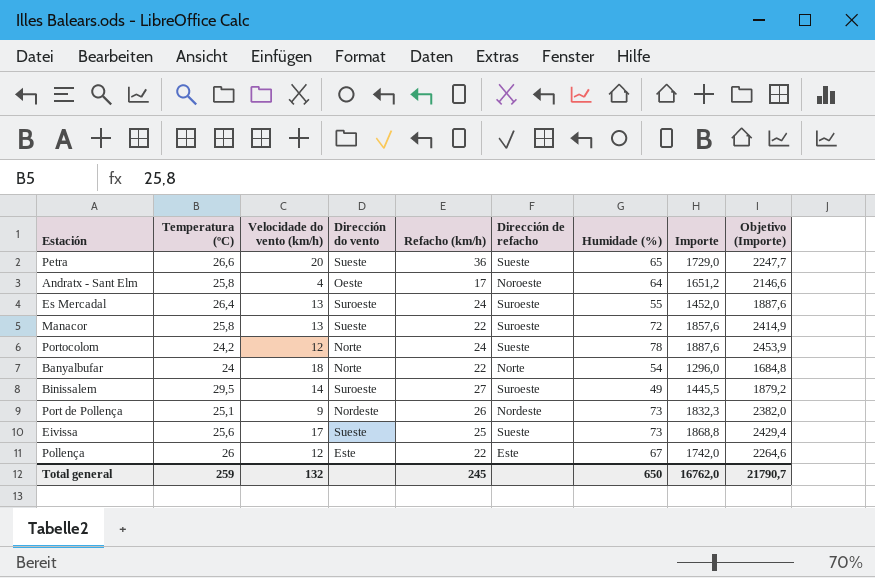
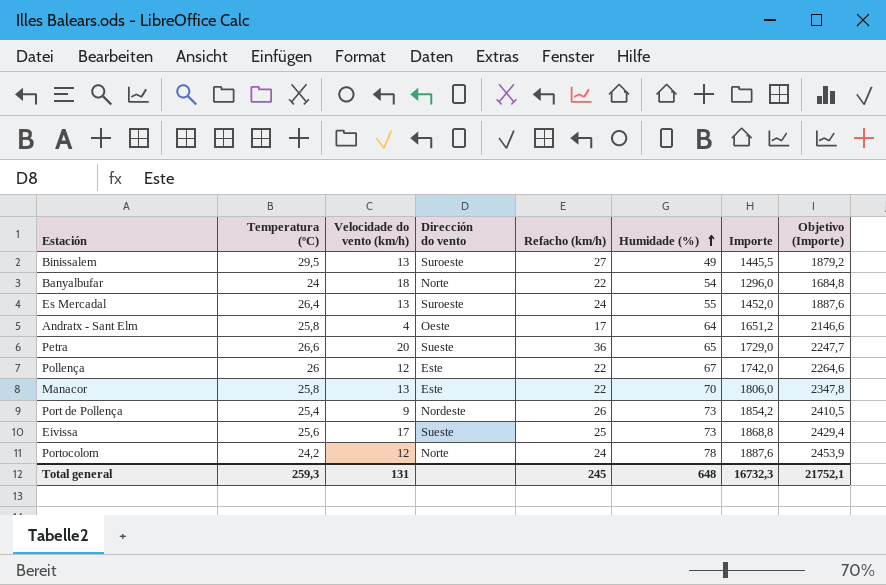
row order: none -> Humidade (%) ascending
column Dirección de refacho | position: 6 -> none
Binissalem | Velocidade do vento (km/h): 14 -> 13
Manacor | Dirección do vento: Sueste -> Este
Manacor | Humidade (%): 72 -> 70
Manacor | Importe: 1857,6 -> 1806,0
Manacor | Objetivo (Importe): 2414,9 -> 2347,8
Port de Pollença | Temperatura (ºC): 25,1 -> 25,4
Port de Pollença | Importe: 1832,3 -> 1854,2
Port de Pollença | Objetivo (Importe): 2382,0 -> 2410,5
Total general | Temperatura (ºC): 259 -> 259,3
Total general | Velocidade do vento (km/h): 132 -> 131
Total general | Humidade (%): 650 -> 648
Total general | Importe: 16762,0 -> 16732,3
Total general | Objetivo (Importe): 21790,7 -> 21752,1

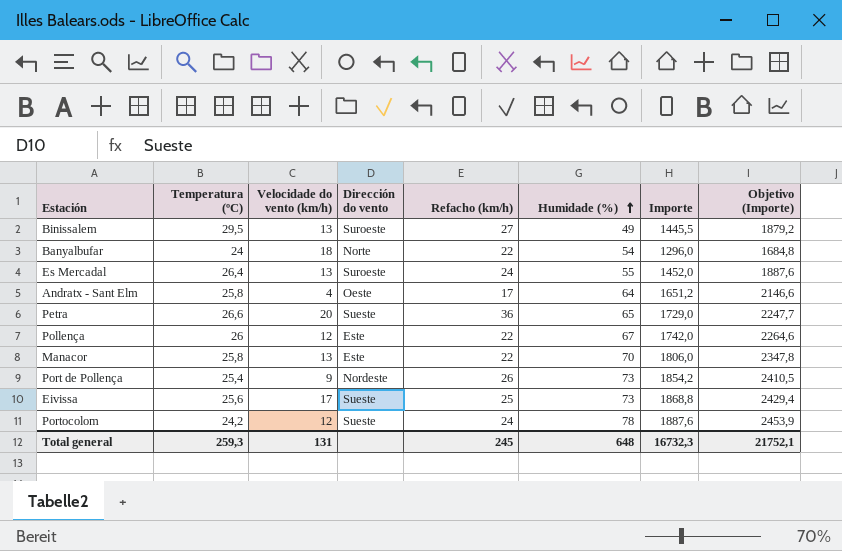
Portocolom | Dirección do vento: Norte -> Sueste

